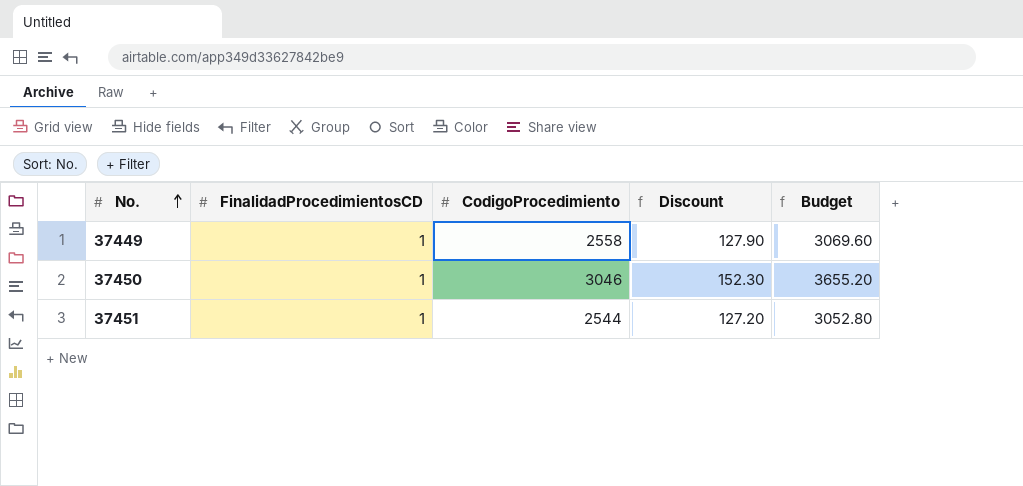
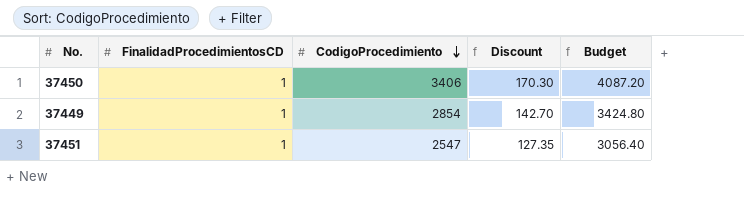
row order: No. ascending -> CodigoProcedimiento descending
37450 | CodigoProcedimiento: 3046 -> 3406
37450 | Discount: 152.30 -> 170.30
37450 | Budget: 3655.20 -> 4087.20
37449 | CodigoProcedimiento: 2558 -> 2854
37449 | Discount: 127.90 -> 142.70
37449 | Budget: 3069.60 -> 3424.80
37451 | CodigoProcedimiento: 2544 -> 2547
37451 | Discount: 127.20 -> 127.35
37451 | Budget: 3052.80 -> 3056.40

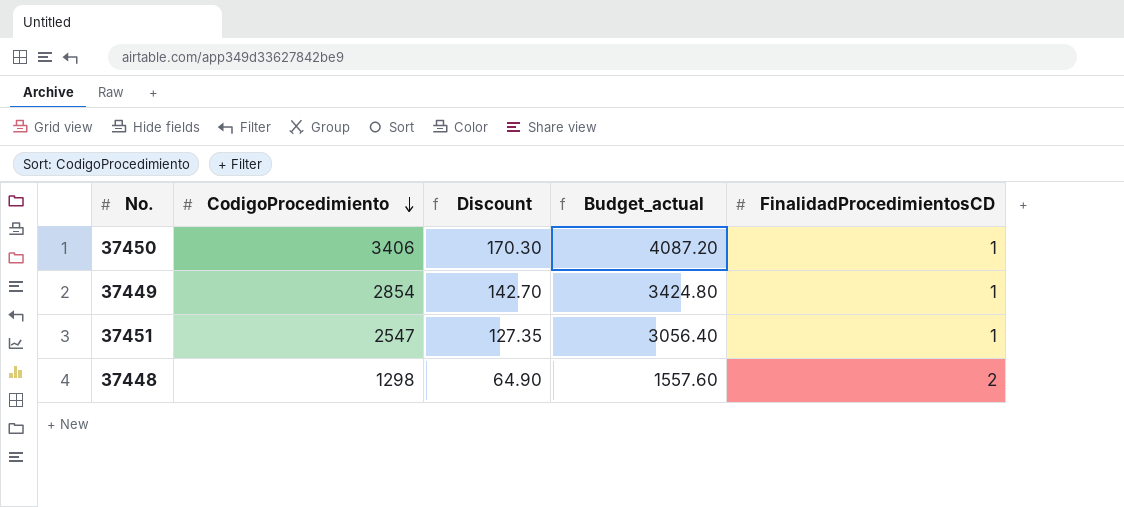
column name: Budget -> Budget_actual
column FinalidadProcedimientosCD | position: 2 -> 5
row 37448: none -> 1298 | 64.90 | 1557.60 | 2

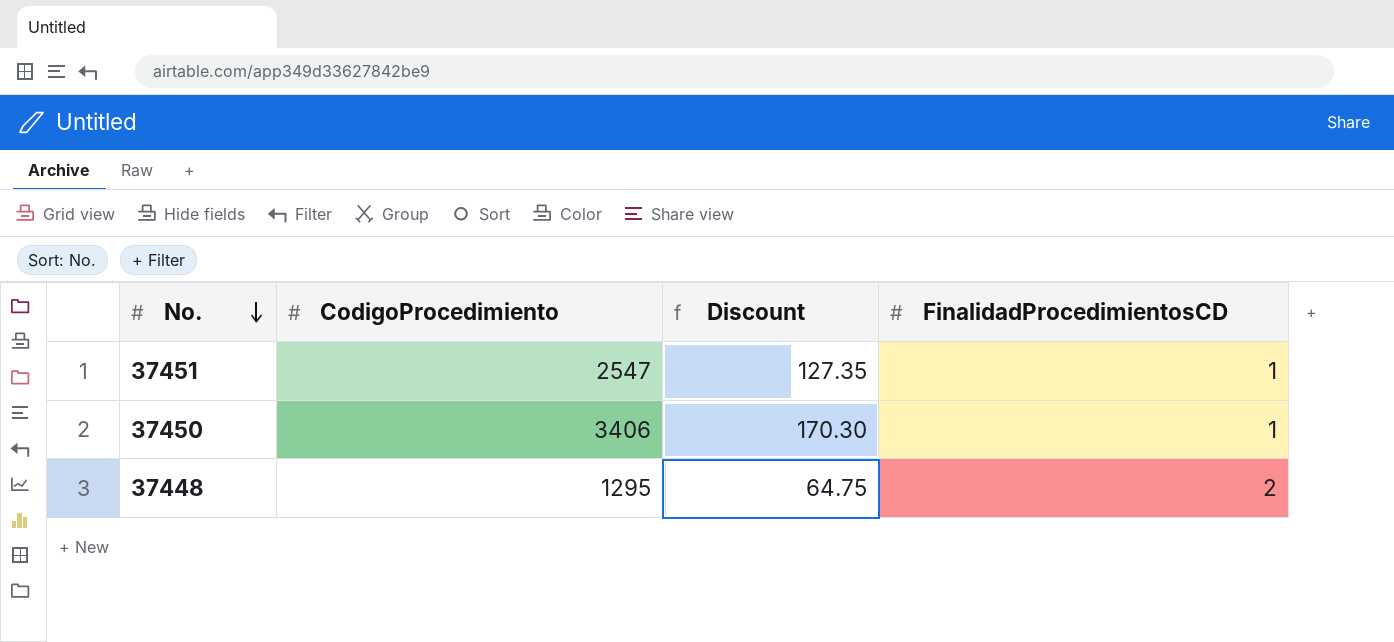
row order: CodigoProcedimiento descending -> No. descending
column Budget_actual | formula: [CodigoProcedimiento] * 1.2 -> none
row 37449: 2854 | 142.70 | 3424.80 | 1 -> none
37448 | CodigoProcedimiento: 1298 -> 1295
37448 | Discount: 64.90 -> 64.75

